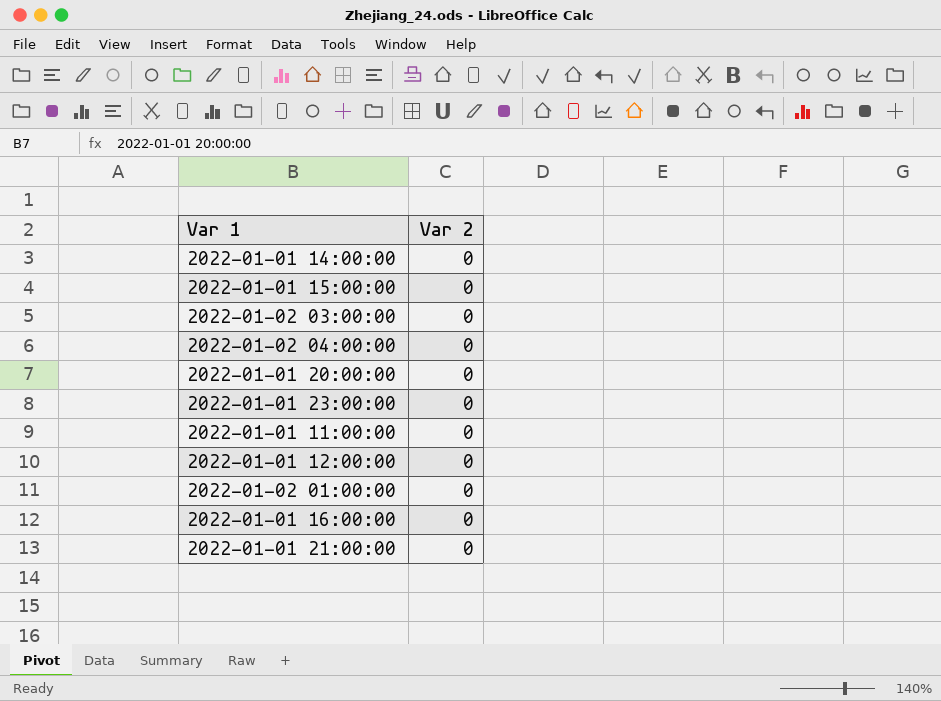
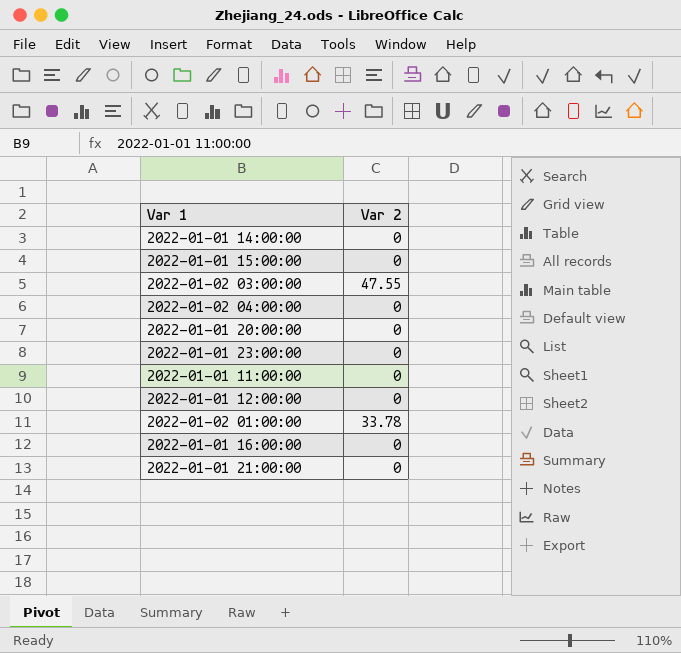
2022-01-02 03:00:00 | Var 2: 0 -> 47.55
2022-01-02 01:00:00 | Var 2: 0 -> 33.78

